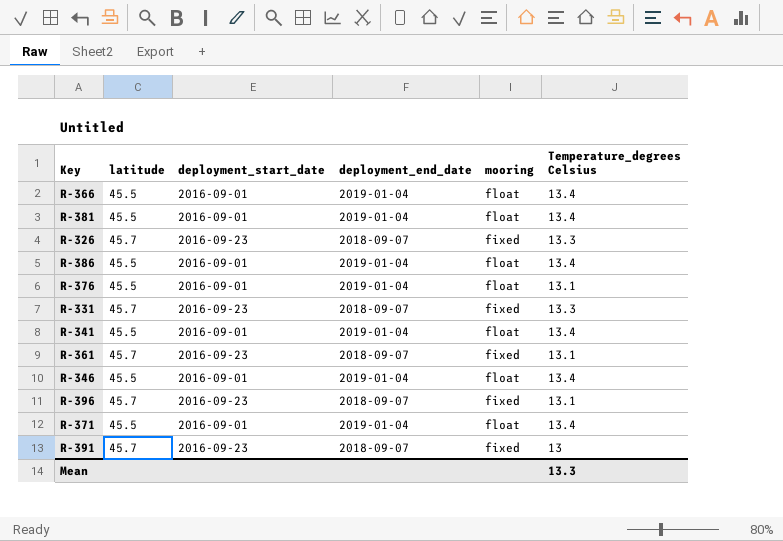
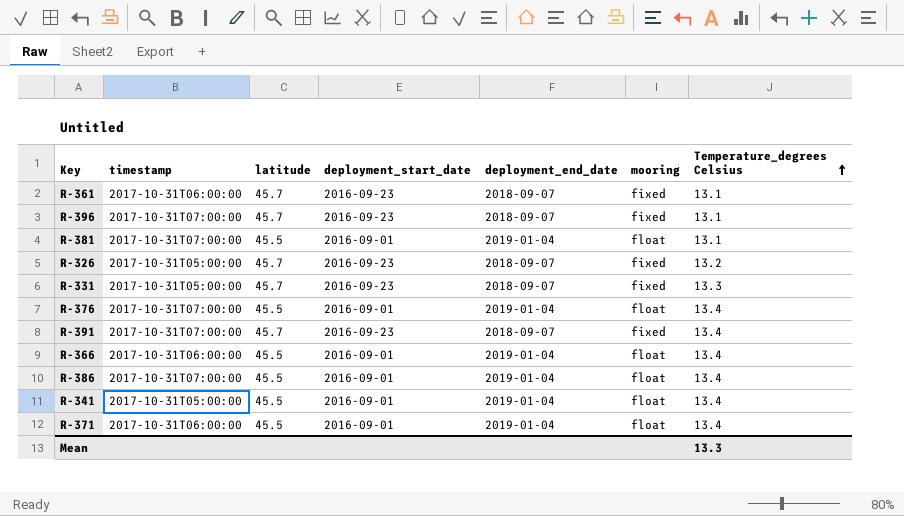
row order: none -> Temperature_degrees Celsius ascending
column timestamp | position: none -> 2
row R-346: 45.5 | 2016-09-01 | 2019-01-04 | float | 13.4 -> none
R-381 | Temperature_degrees Celsius: 13.4 -> 13.1
R-326 | Temperature_degrees Celsius: 13.3 -> 13.2
R-376 | Temperature_degrees Celsius: 13.1 -> 13.4
R-391 | Temperature_degrees Celsius: 13 -> 13.4

